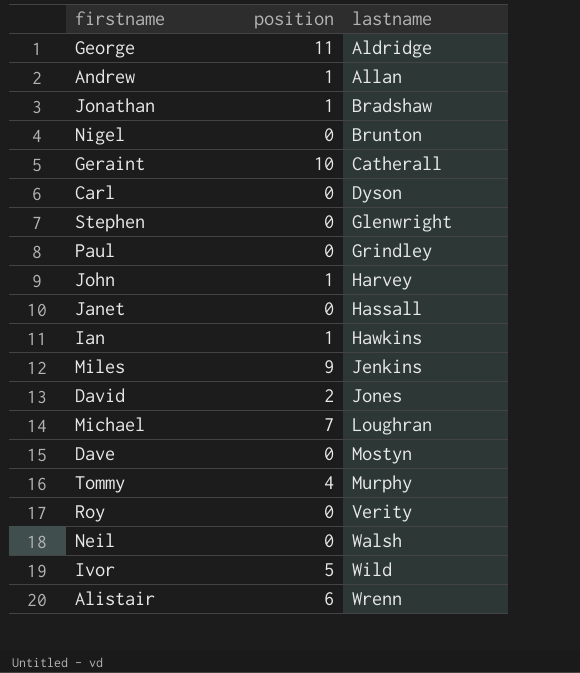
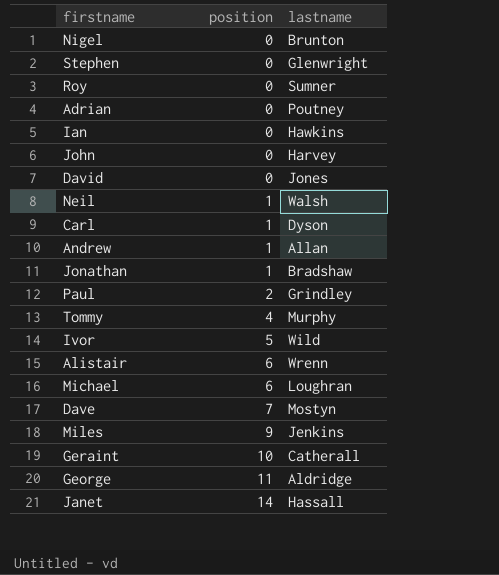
row order: lastname ascending -> position ascending
Roy | lastname: Verity -> Sumner
row Adrian: none -> 0 | Poutney
Ian | position: 1 -> 0
John | position: 1 -> 0
David | position: 2 -> 0
Neil | position: 0 -> 1
Carl | position: 0 -> 1
Paul | position: 0 -> 2
Michael | position: 7 -> 6
Dave | position: 0 -> 7
Janet | position: 0 -> 14

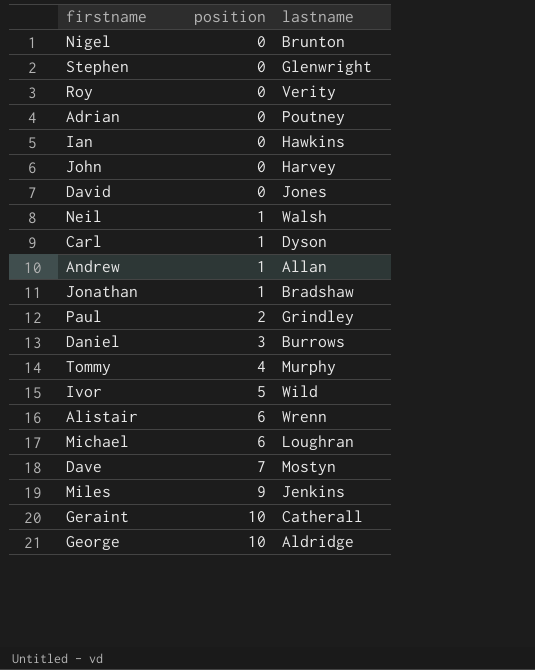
row Janet: 14 | Hassall -> none
Roy | lastname: Sumner -> Verity
row Daniel: none -> 3 | Burrows
George | position: 11 -> 10

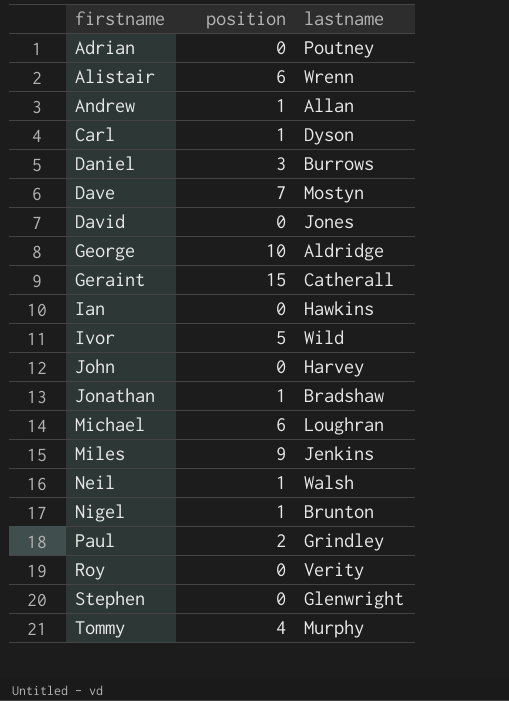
row order: position ascending -> firstname ascending
Geraint | position: 10 -> 15
Nigel | position: 0 -> 1

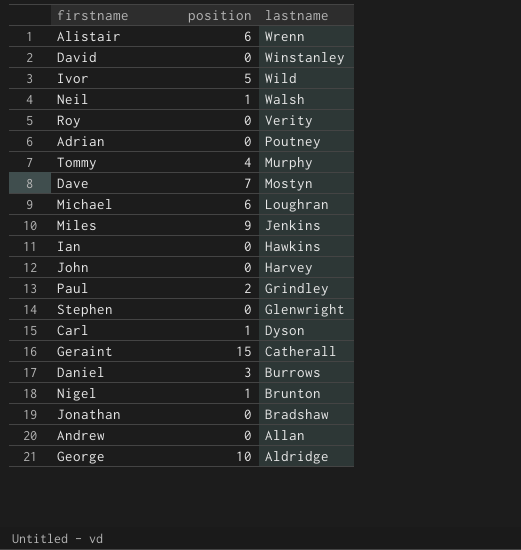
row order: firstname ascending -> lastname descending
David | lastname: Jones -> Winstanley
Jonathan | position: 1 -> 0
Andrew | position: 1 -> 0

